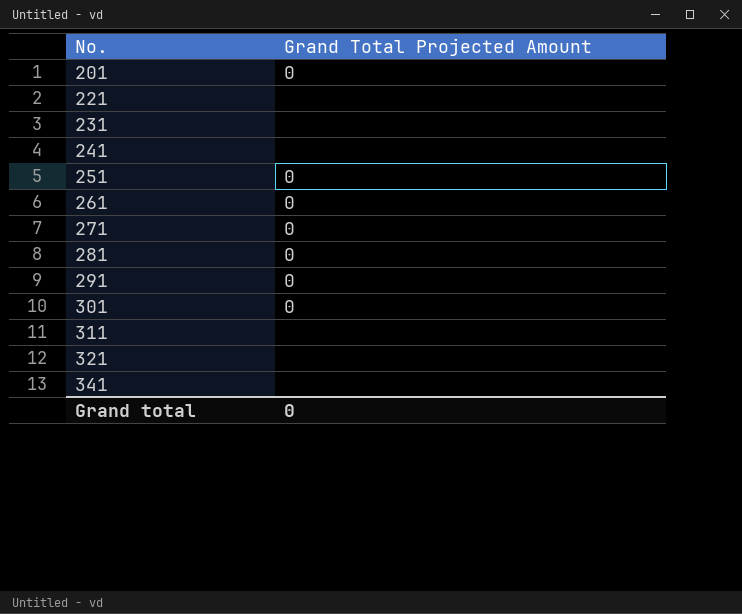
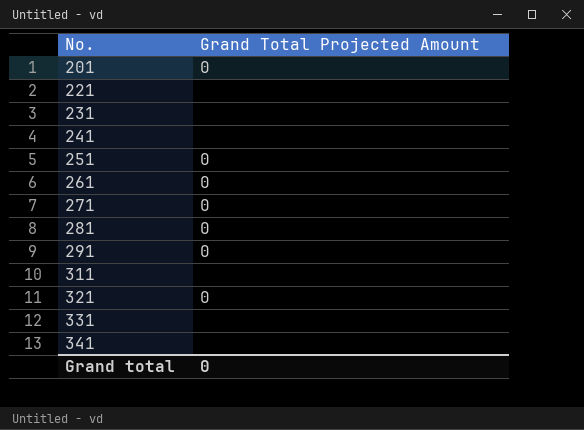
row 301: 0 -> none
321 | Grand Total Projected Amount: none -> 0
row 331: none -> none

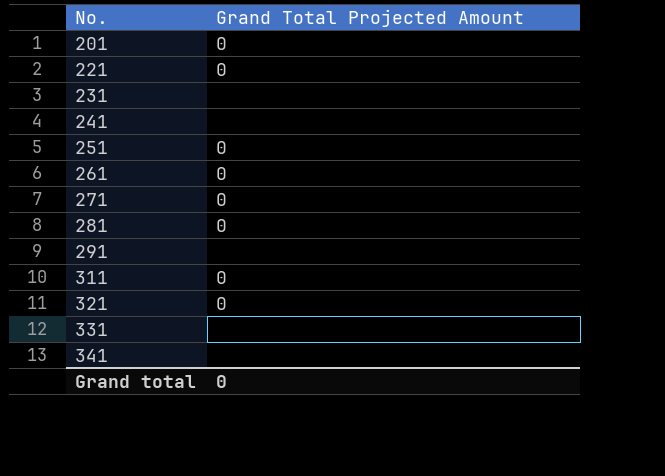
221 | Grand Total Projected Amount: none -> 0
291 | Grand Total Projected Amount: 0 -> none
311 | Grand Total Projected Amount: none -> 0

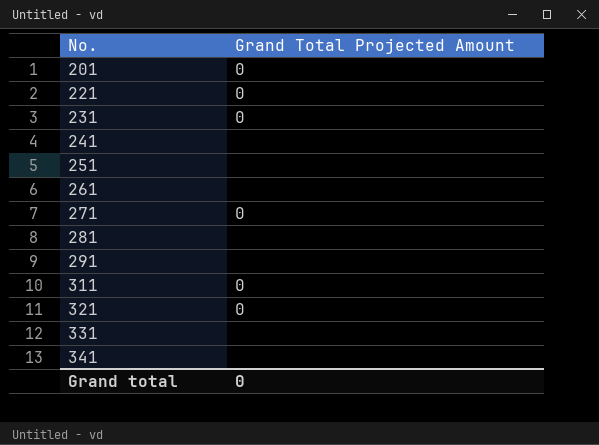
231 | Grand Total Projected Amount: none -> 0
251 | Grand Total Projected Amount: 0 -> none
261 | Grand Total Projected Amount: 0 -> none
281 | Grand Total Projected Amount: 0 -> none

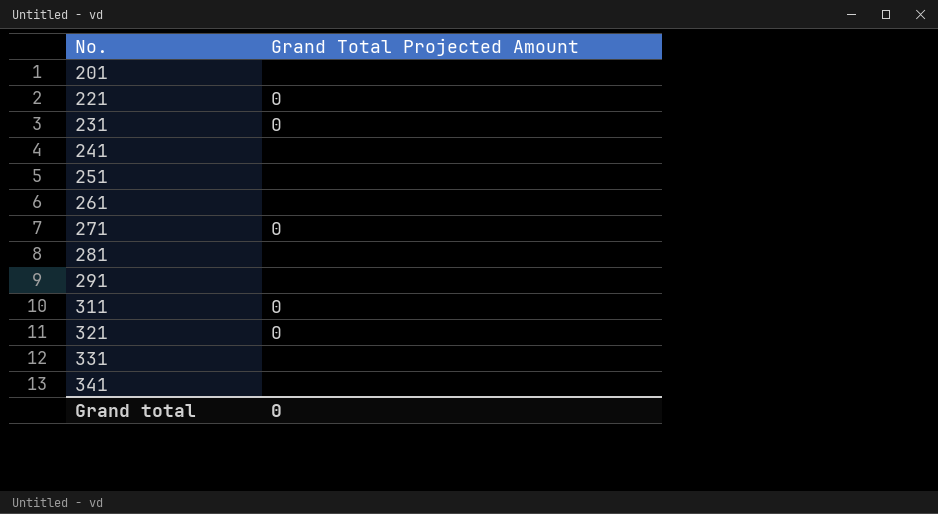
201 | Grand Total Projected Amount: 0 -> none

